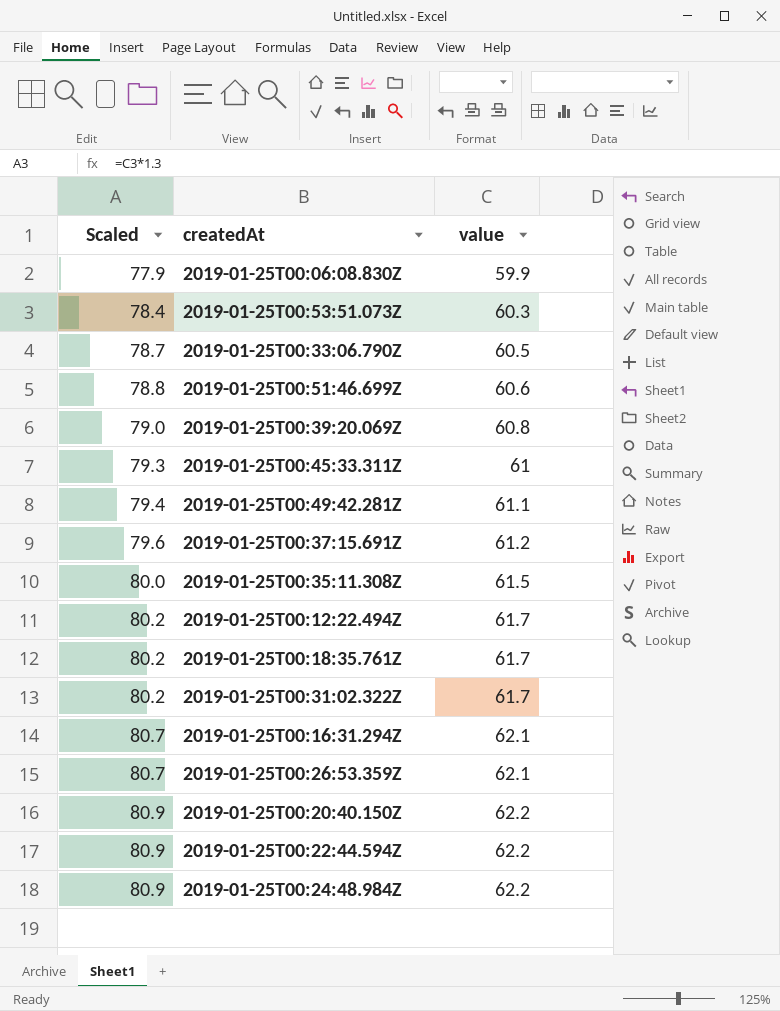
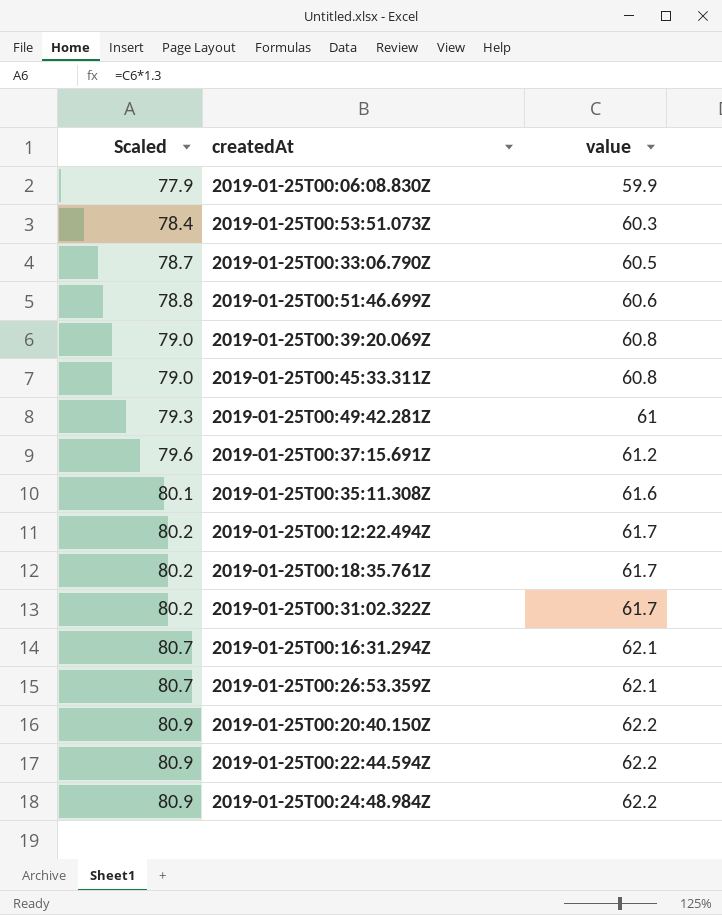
2019-01-25T00:45:33.311Z | Scaled: 79.3 -> 79.0
2019-01-25T00:45:33.311Z | value: 61 -> 60.8
2019-01-25T00:49:42.281Z | Scaled: 79.4 -> 79.3
2019-01-25T00:49:42.281Z | value: 61.1 -> 61
2019-01-25T00:35:11.308Z | Scaled: 80.0 -> 80.1
2019-01-25T00:35:11.308Z | value: 61.5 -> 61.6

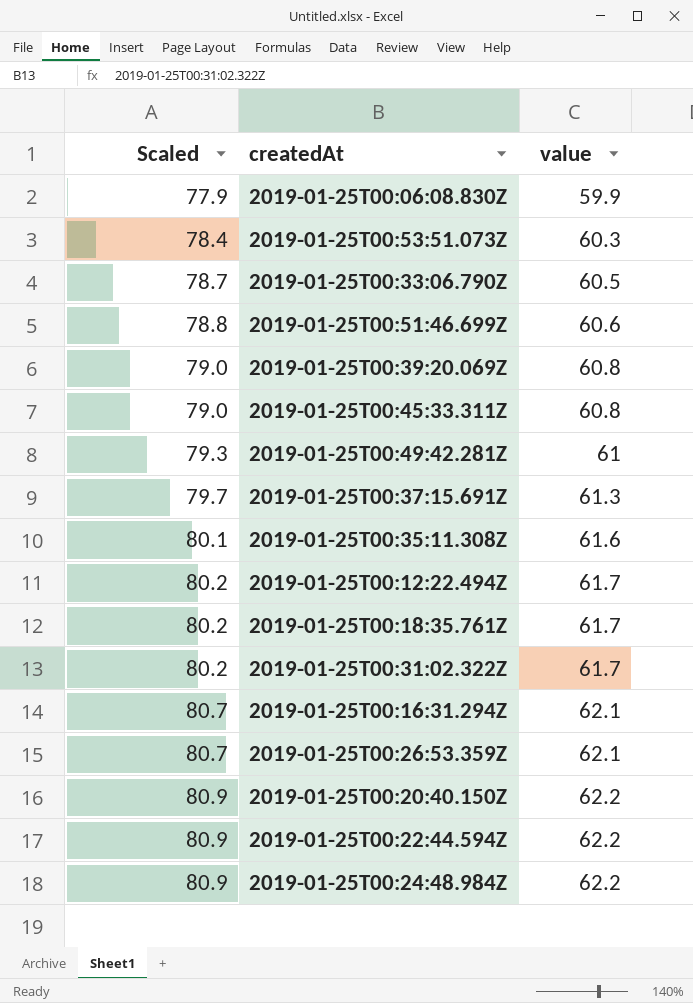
2019-01-25T00:37:15.691Z | Scaled: 79.6 -> 79.7
2019-01-25T00:37:15.691Z | value: 61.2 -> 61.3

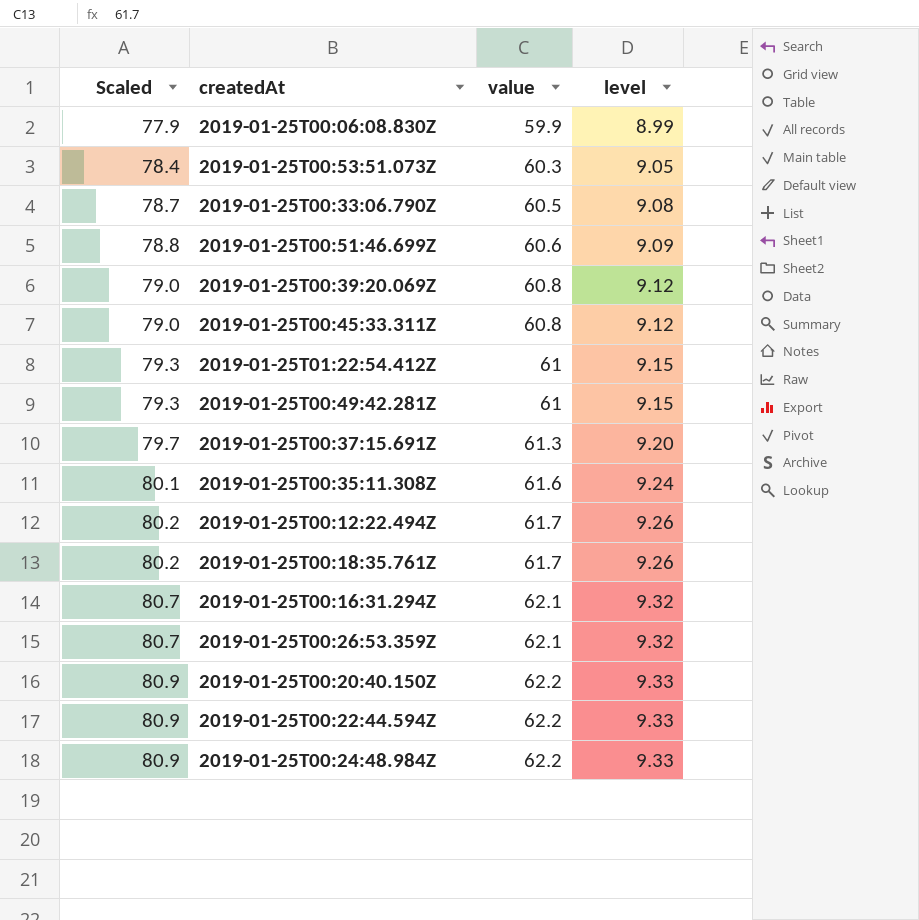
column level | formula: none -> [value] * 0.15
row 2019-01-25T00:31:02.322Z: 80.2 | 61.7 -> none
row 2019-01-25T01:22:54.412Z: none -> 79.3 | 61 | 9.15

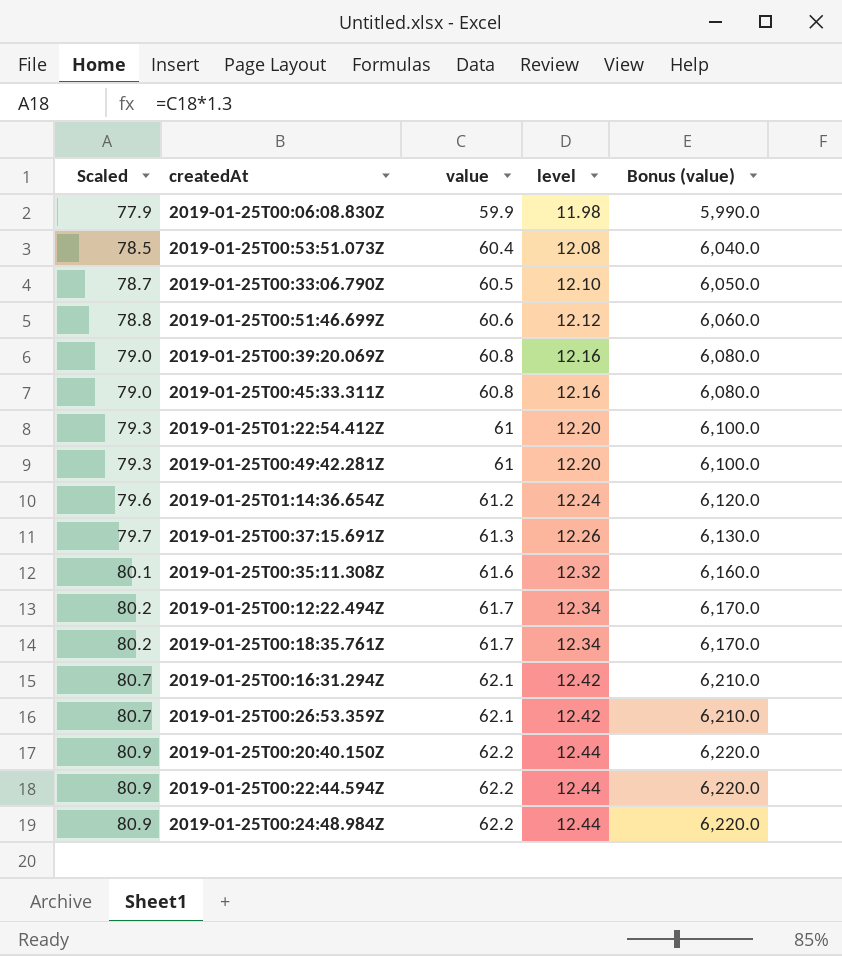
column level | formula: [value] * 0.15 -> [value] * 0.2
column Bonus (value) | formula: none -> [value] * 100
2019-01-25T00:53:51.073Z | Scaled: 78.4 -> 78.5
2019-01-25T00:53:51.073Z | value: 60.3 -> 60.4
row 2019-01-25T01:14:36.654Z: none -> 79.6 | 61.2 | 12.24 | 6,120.0

